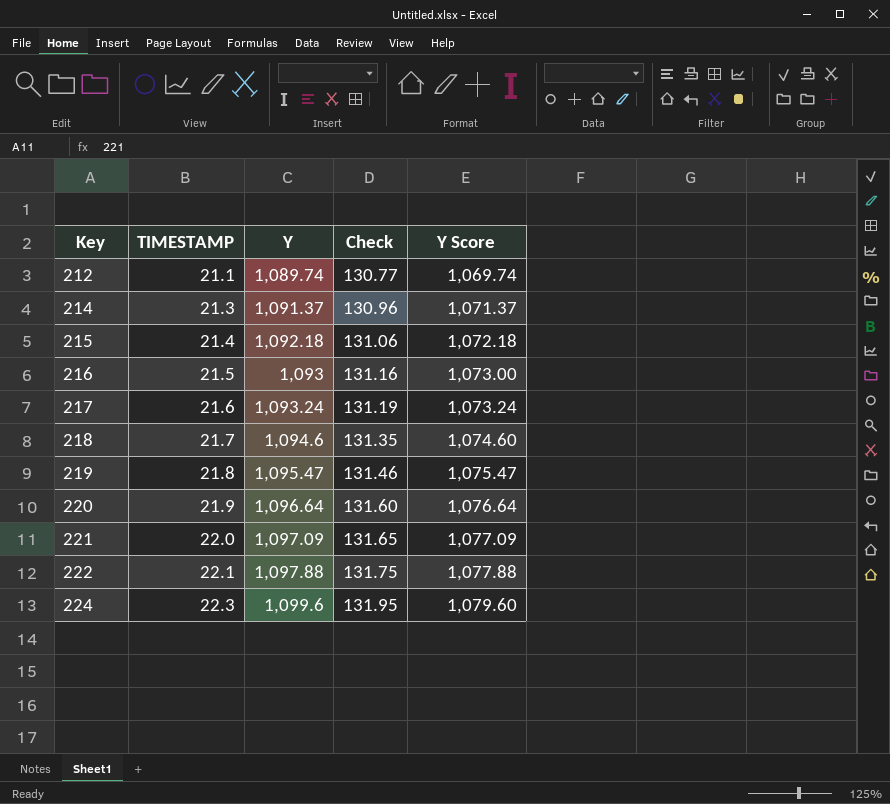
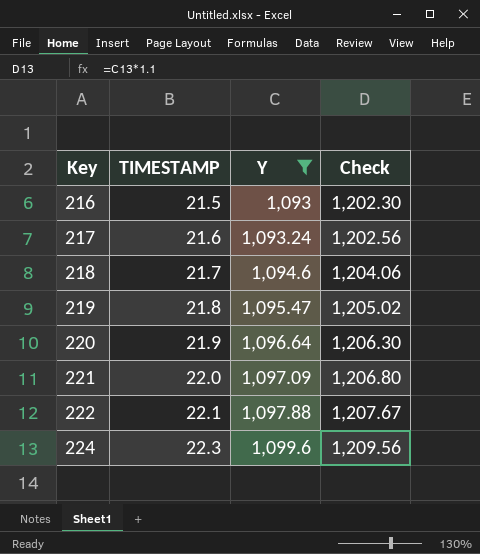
filter: none -> Y >= 1,093
column Y Score | formula: [Y] - 20 -> none
column Check | formula: [Y] * 0.12 -> [Y] * 1.1

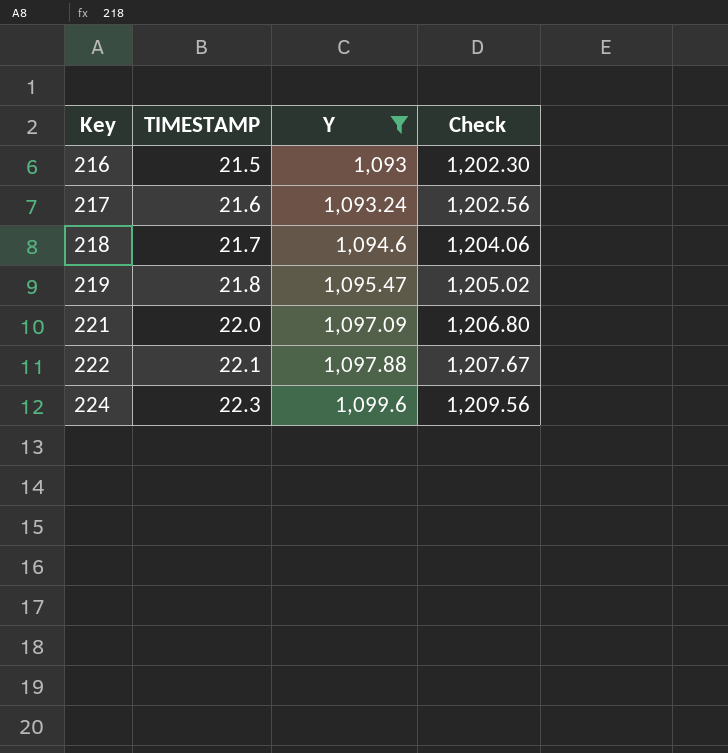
row 220: 21.9 | 1,096.64 | 1,206.30 -> none

